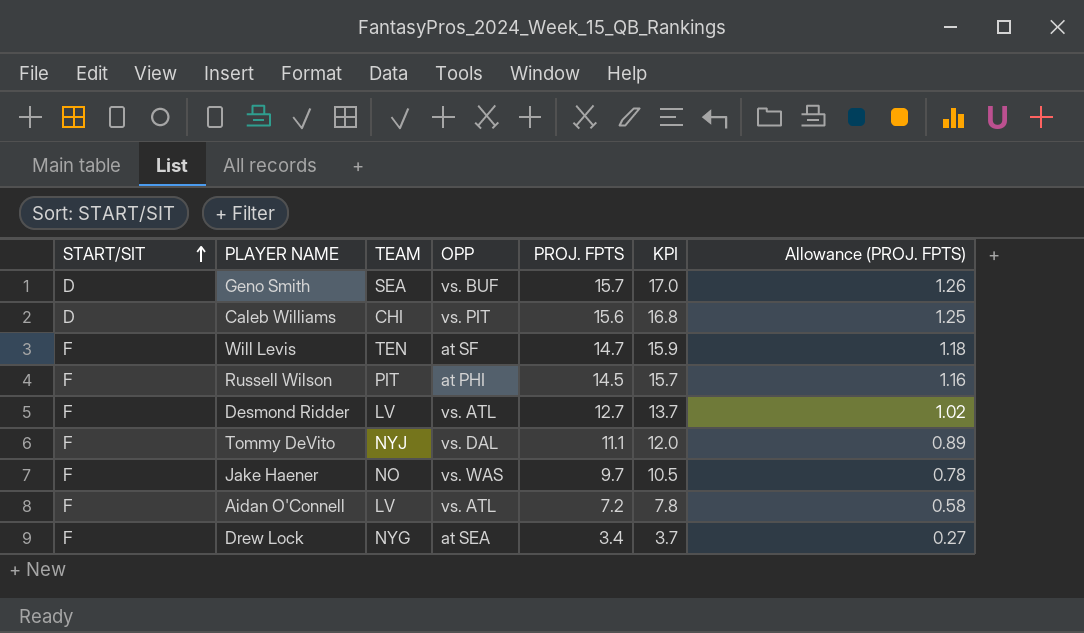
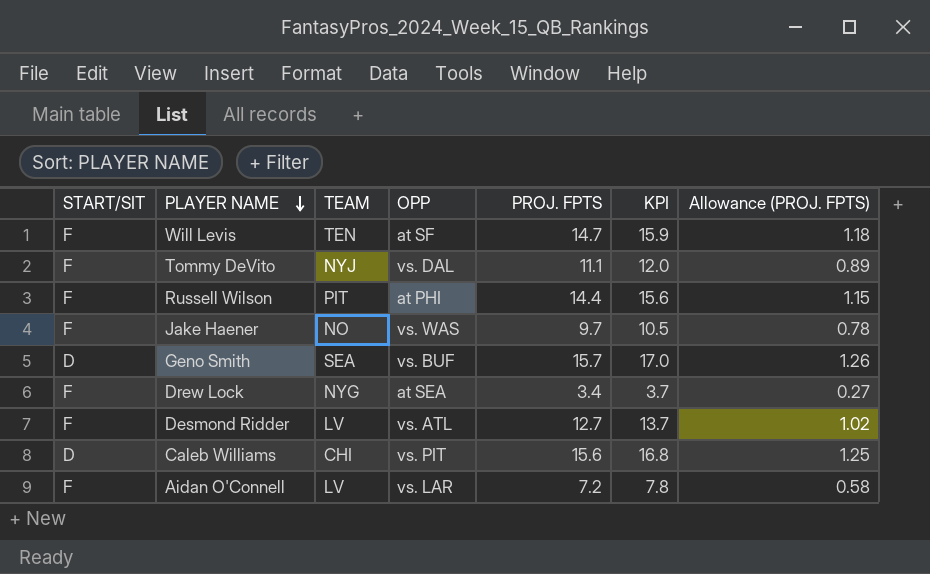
row order: START/SIT ascending -> PLAYER NAME descending
Russell Wilson | PROJ. FPTS: 14.5 -> 14.4
Russell Wilson | KPI: 15.7 -> 15.6
Russell Wilson | Allowance (PROJ. FPTS): 1.16 -> 1.15
Aidan O'Connell | OPP: vs. ATL -> vs. LAR

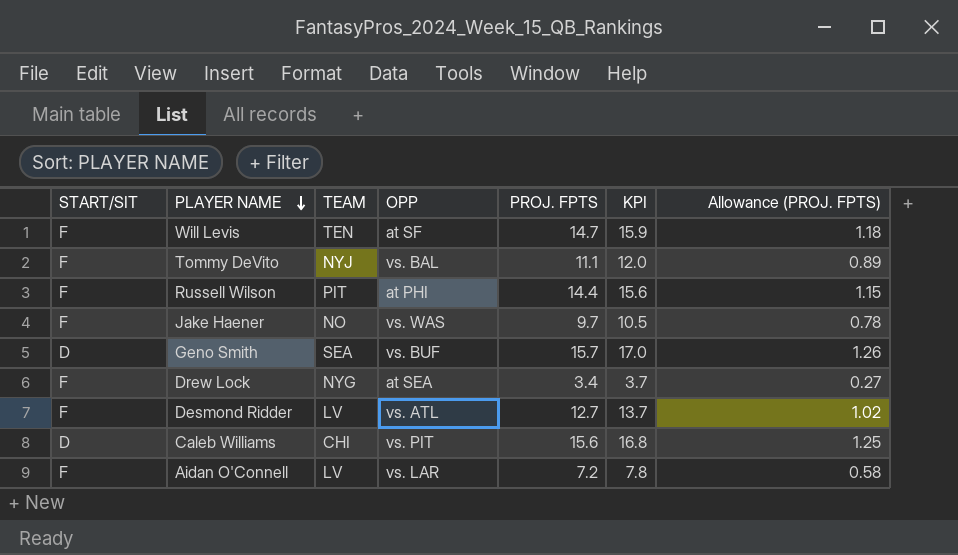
Tommy DeVito | OPP: vs. DAL -> vs. BAL

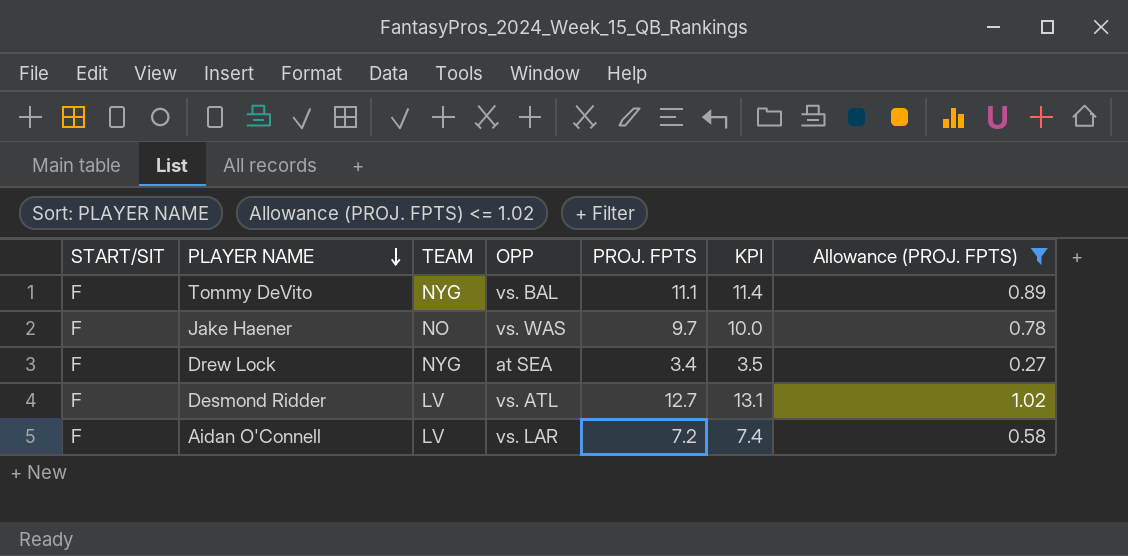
filter: none -> Allowance (PROJ. FPTS) <= 1.02
column KPI | formula: [PROJ. FPTS] * 1.08 -> [PROJ. FPTS] * 1.03
Tommy DeVito | TEAM: NYJ -> NYG

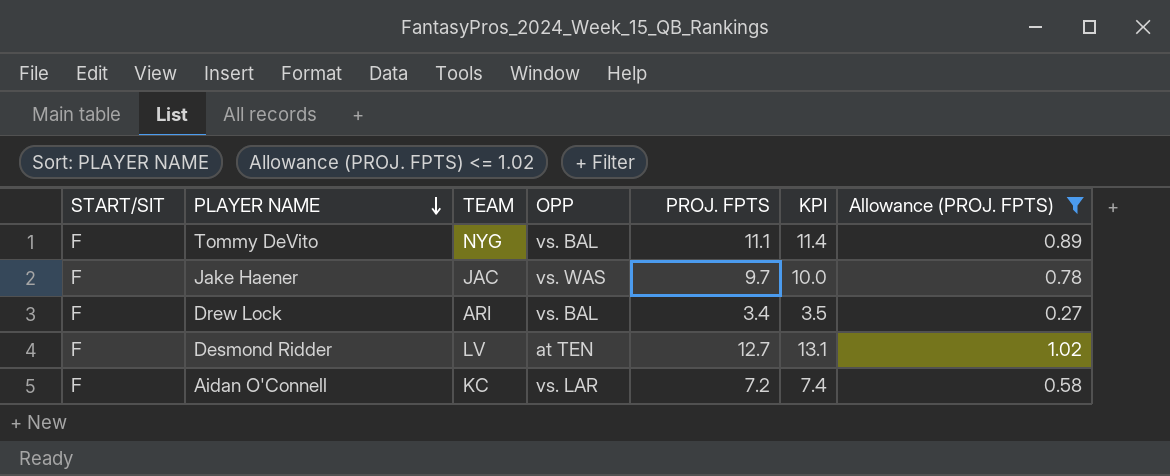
Jake Haener | TEAM: NO -> JAC
Drew Lock | TEAM: NYG -> ARI
Drew Lock | OPP: at SEA -> vs. BAL
Desmond Ridder | OPP: vs. ATL -> at TEN
Aidan O'Connell | TEAM: LV -> KC

